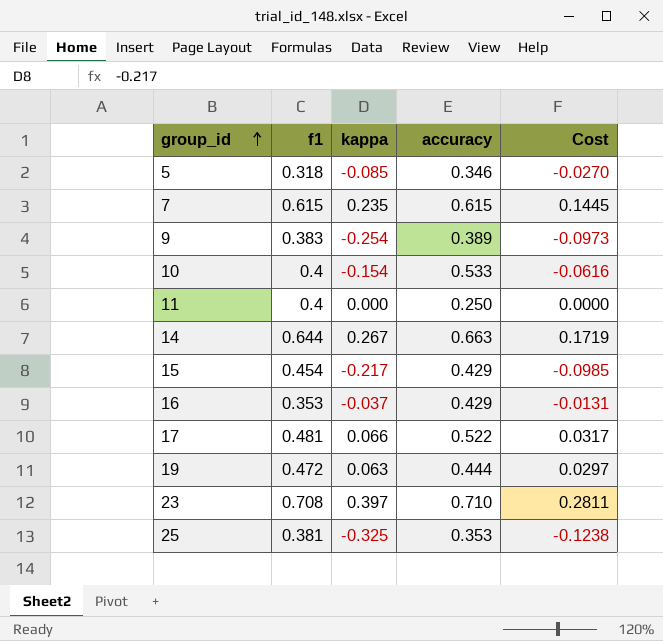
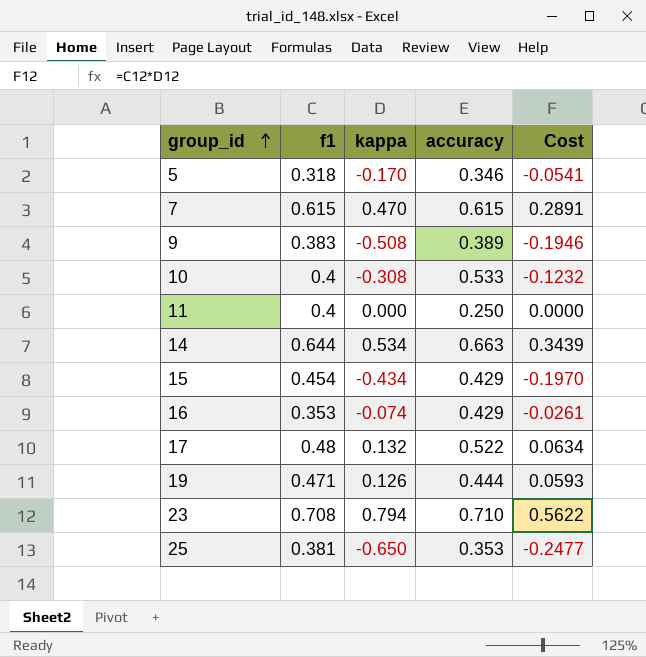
5 | kappa: -0.085 -> -0.170
5 | Cost: -0.0270 -> -0.0541
7 | kappa: 0.235 -> 0.470
7 | Cost: 0.1445 -> 0.2891
9 | kappa: -0.254 -> -0.508
9 | Cost: -0.0973 -> -0.1946
10 | kappa: -0.154 -> -0.308
10 | Cost: -0.0616 -> -0.1232
14 | kappa: 0.267 -> 0.534
14 | Cost: 0.1719 -> 0.3439
15 | kappa: -0.217 -> -0.434
15 | Cost: -0.0985 -> -0.1970
16 | kappa: -0.037 -> -0.074
16 | Cost: -0.0131 -> -0.0261
17 | f1: 0.481 -> 0.48
17 | kappa: 0.066 -> 0.132
17 | Cost: 0.0317 -> 0.0634
19 | f1: 0.472 -> 0.471
19 | kappa: 0.063 -> 0.126
19 | Cost: 0.0297 -> 0.0593
23 | kappa: 0.397 -> 0.794
23 | Cost: 0.2811 -> 0.5622
25 | kappa: -0.325 -> -0.650
25 | Cost: -0.1238 -> -0.2477

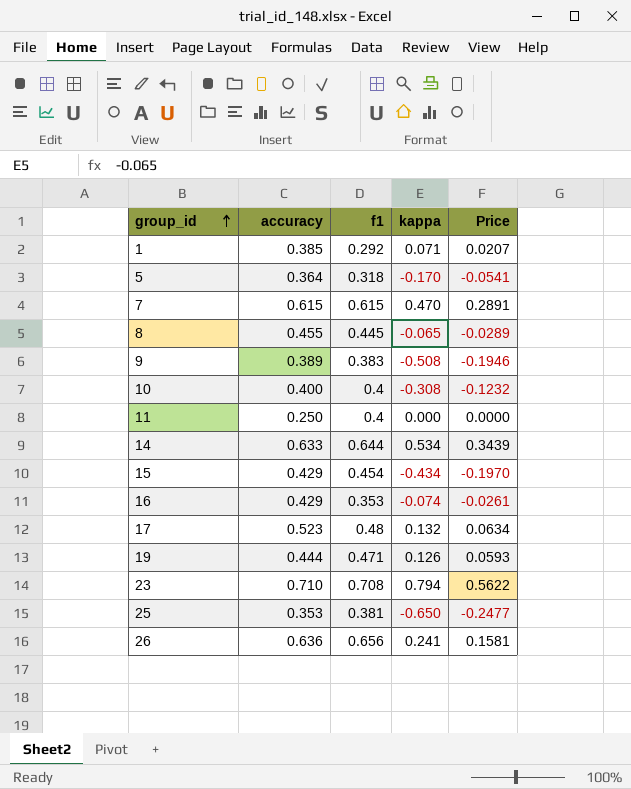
column accuracy | position: 4 -> 2
column name: Cost -> Price
row 1: none -> 0.385 | 0.292 | 0.071 | 0.0207
5 | accuracy: 0.346 -> 0.364
row 8: none -> 0.455 | 0.445 | -0.065 | -0.0289
10 | accuracy: 0.533 -> 0.400
14 | accuracy: 0.663 -> 0.633
17 | accuracy: 0.522 -> 0.523
row 26: none -> 0.636 | 0.656 | 0.241 | 0.1581

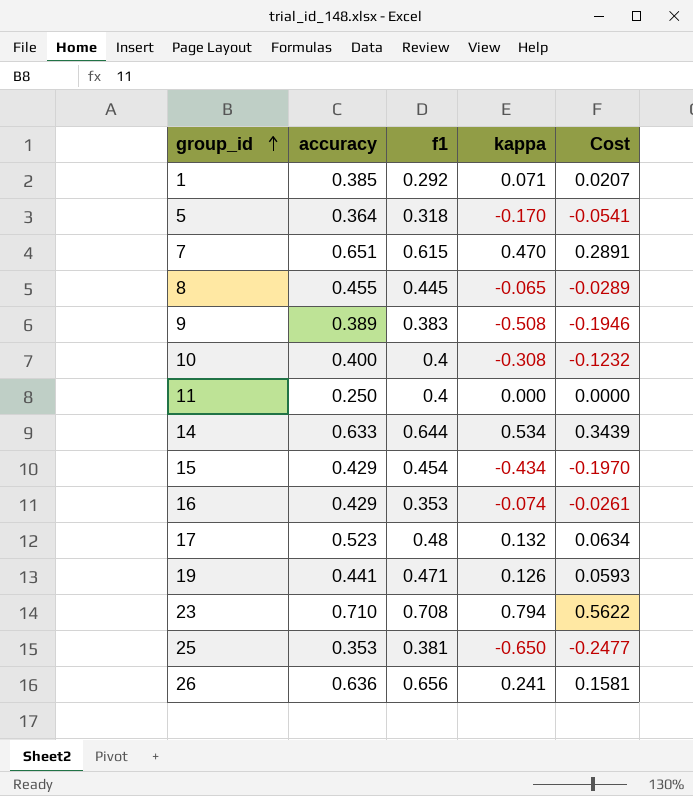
column name: Price -> Cost
7 | accuracy: 0.615 -> 0.651
19 | accuracy: 0.444 -> 0.441

